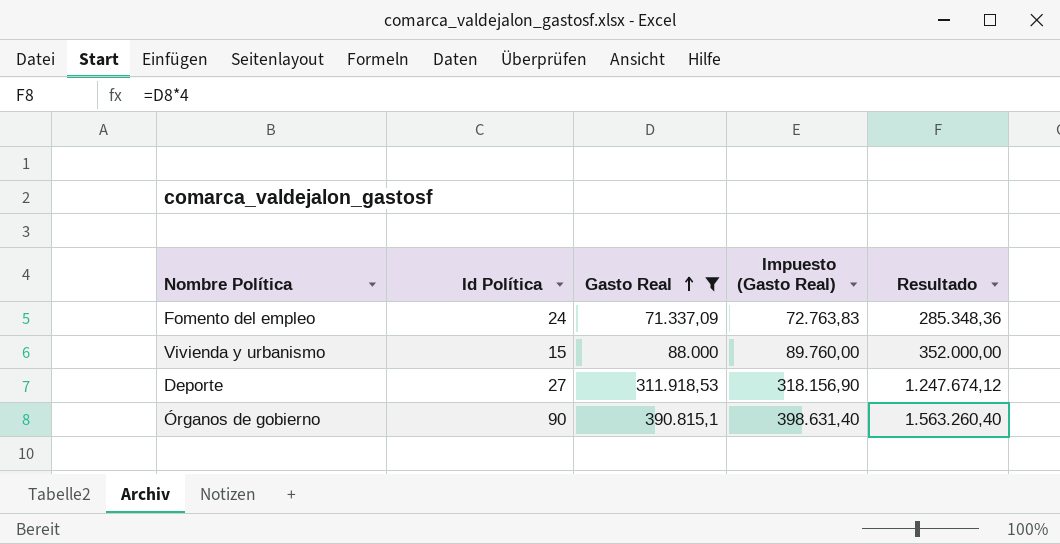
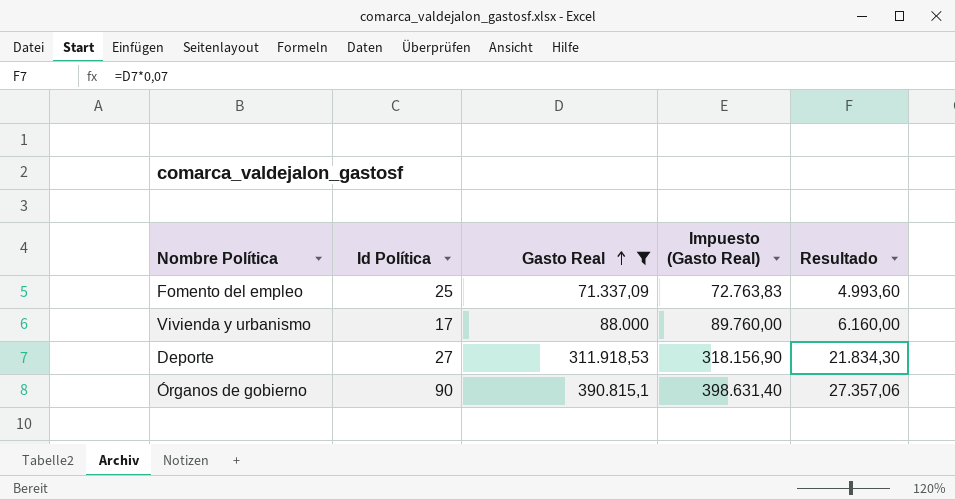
column Resultado | formula: [Gasto Real] * 4 -> [Gasto Real] * 0,07
Fomento del empleo | Id Política: 24 -> 25
Vivienda y urbanismo | Id Política: 15 -> 17

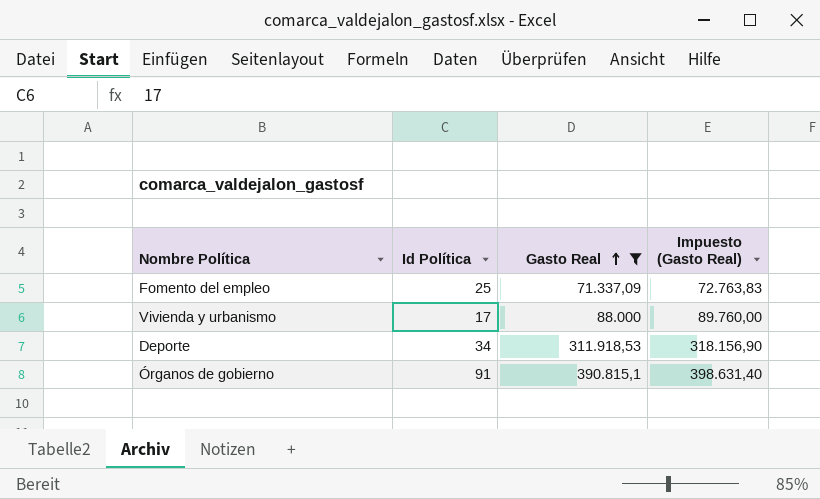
column Resultado | formula: [Gasto Real] * 0,07 -> none
Deporte | Id Política: 27 -> 34
Órganos de gobierno | Id Política: 90 -> 91

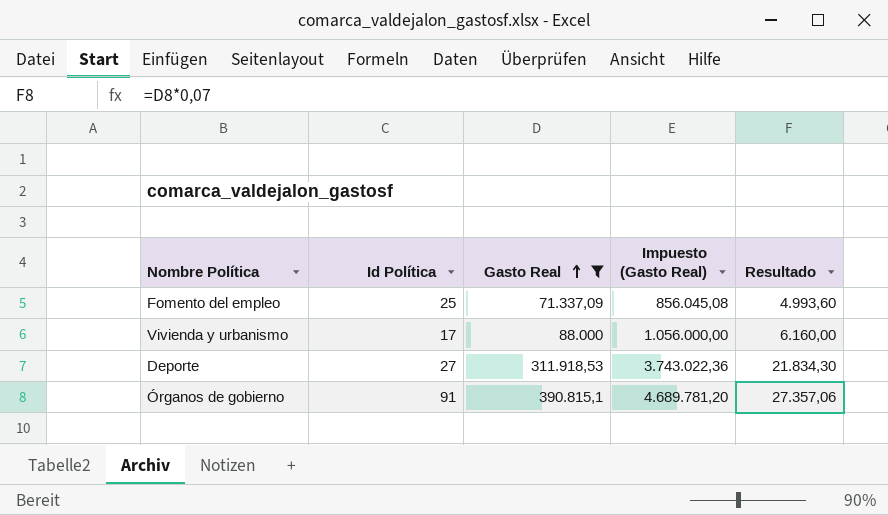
column Impuesto (Gasto Real) | formula: [Gasto Real] * 1,02 -> [Gasto Real] * 12
column Resultado | formula: none -> [Gasto Real] * 0,07
Deporte | Id Política: 34 -> 27

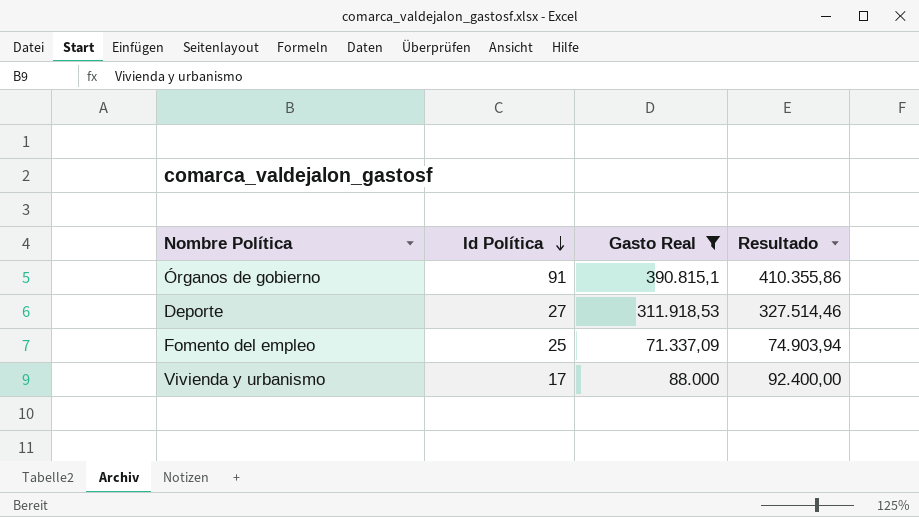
row order: Gasto Real ascending -> Id Política descending
column Impuesto (Gasto Real) | formula: [Gasto Real] * 12 -> none
column Resultado | formula: [Gasto Real] * 0,07 -> [Gasto Real] * 1,05

